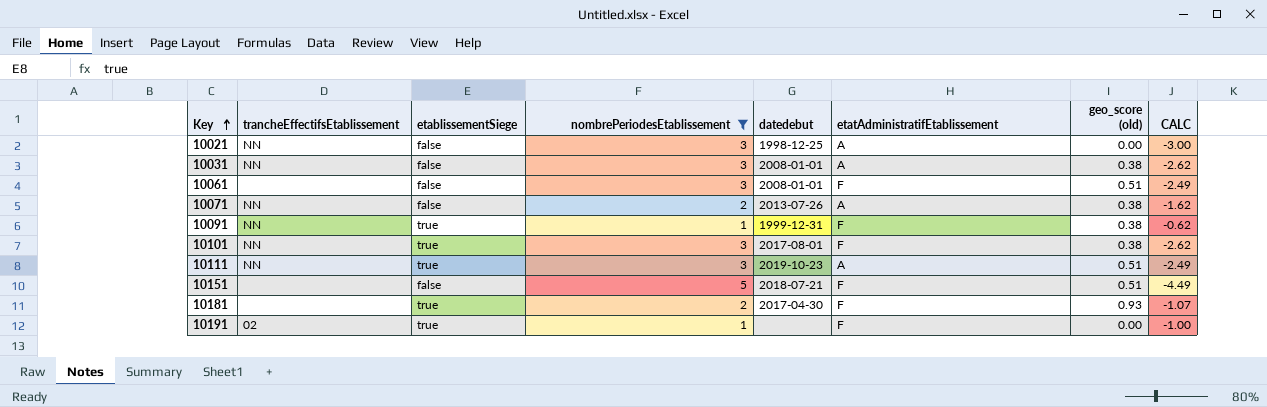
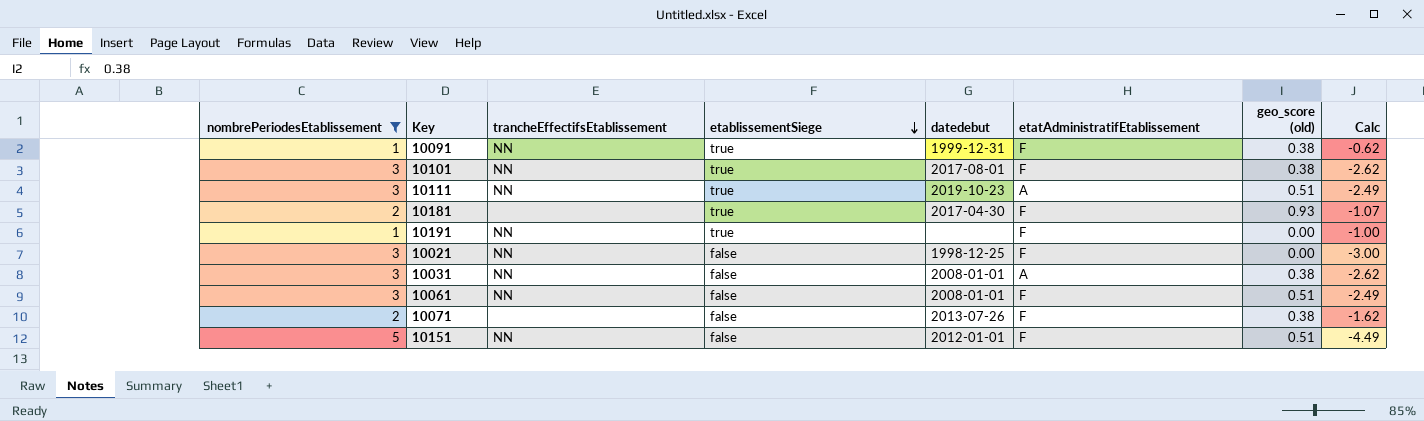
row order: Key ascending -> etablissementSiege descending
column nombrePeriodesEtablissement | position: 4 -> 1
column name: CALC -> Calc
10191 | trancheEffectifsEtablissement: 02 -> NN
10021 | etatAdministratifEtablissement: A -> F
10061 | trancheEffectifsEtablissement: none -> NN
10071 | trancheEffectifsEtablissement: NN -> none
10071 | etatAdministratifEtablissement: A -> F
10151 | trancheEffectifsEtablissement: none -> NN
10151 | datedebut: 2018-07-21 -> 2012-01-01

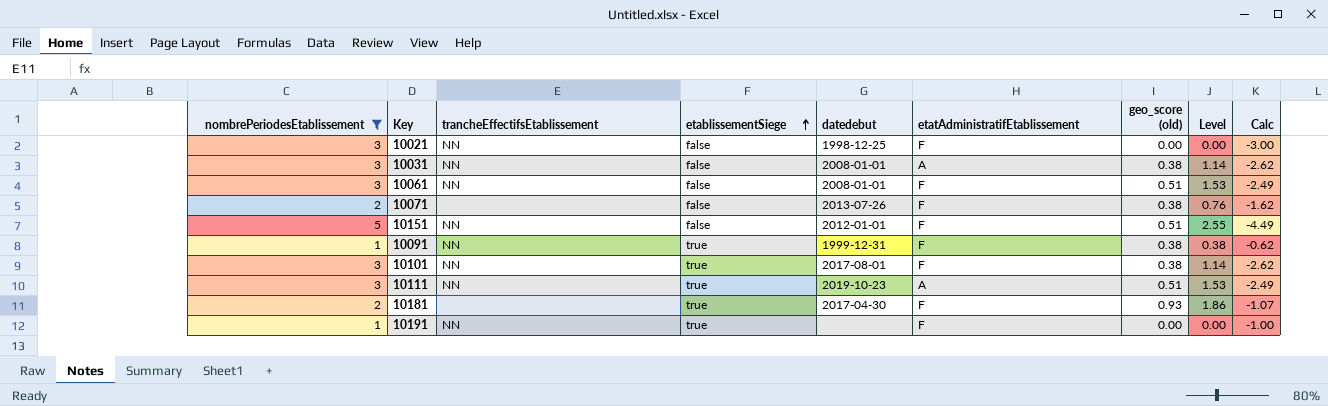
row order: etablissementSiege descending -> etablissementSiege ascending
column Level | formula: none -> [nombrePeriodesEtablissement] * [geo_score (old)]

